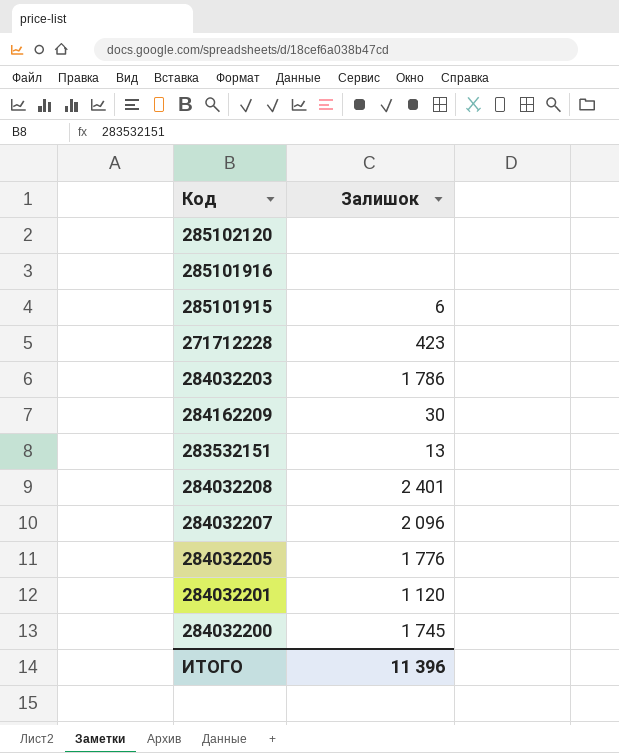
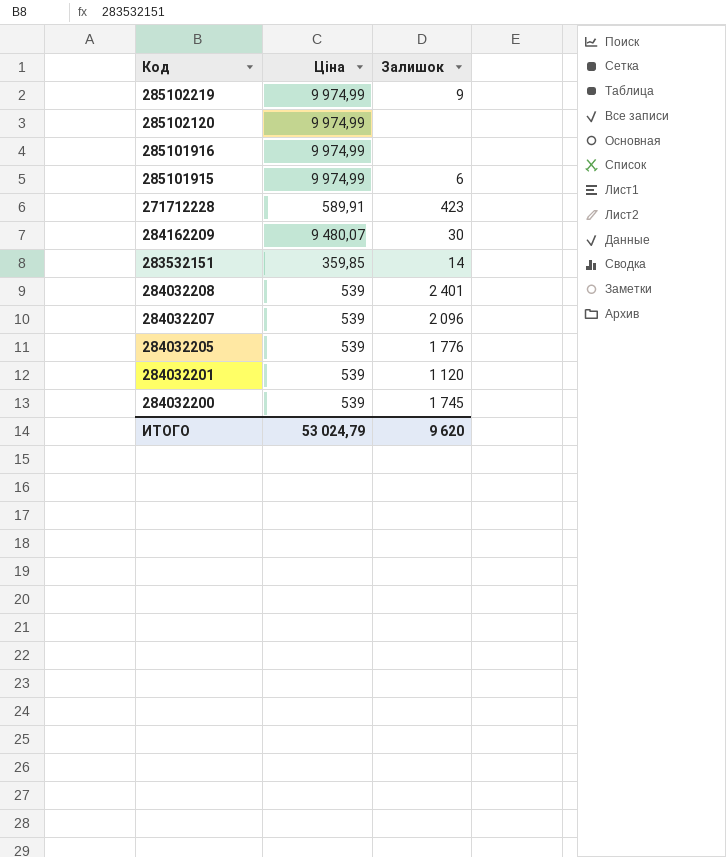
column Ціна | position: none -> 2
row 284032203: 1 786 -> none
row 285102219: none -> 9 974,99 | 9
283532151 | Залишок: 13 -> 14
ИТОГО | Залишок: 11 396 -> 9 620

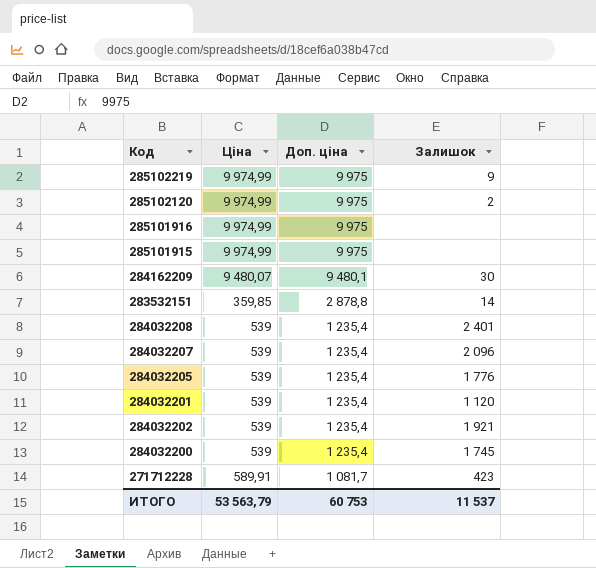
row order: none -> Доп. ціна descending
column Доп. ціна | position: none -> 3
285102120 | Залишок: none -> 2
285101915 | Залишок: 6 -> none
row 284032202: none -> 539 | 1 235,4 | 1 921
ИТОГО | Ціна: 53 024,79 -> 53 563,79
ИТОГО | Залишок: 9 620 -> 11 537

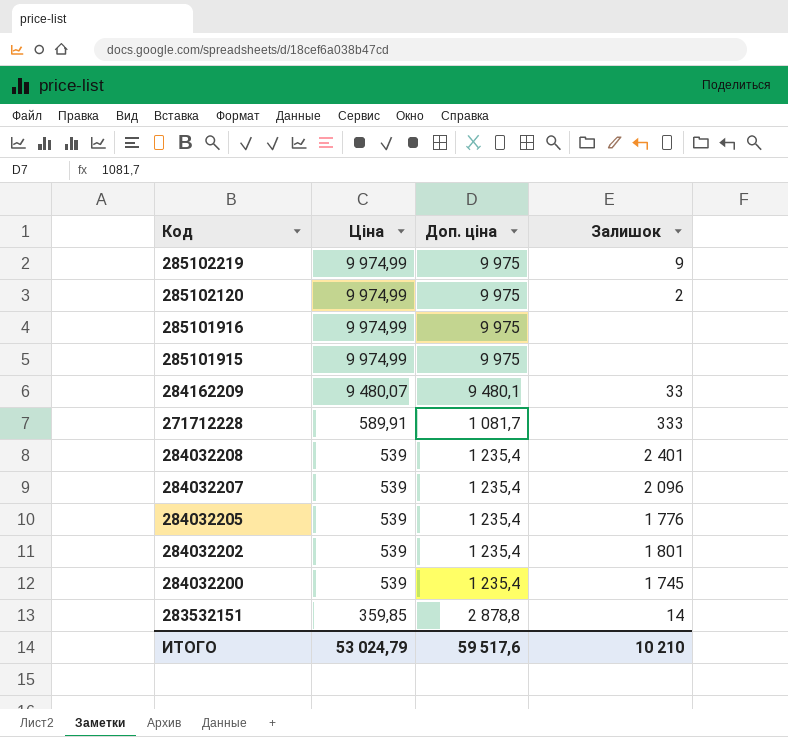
row order: Доп. ціна descending -> Ціна descending
row 284032201: 539 | 1 235,4 | 1 120 -> none
284162209 | Залишок: 30 -> 33
271712228 | Залишок: 423 -> 333
284032202 | Залишок: 1 921 -> 1 801
ИТОГО | Ціна: 53 563,79 -> 53 024,79
ИТОГО | Доп. ціна: 60 753 -> 59 517,6
ИТОГО | Залишок: 11 537 -> 10 210

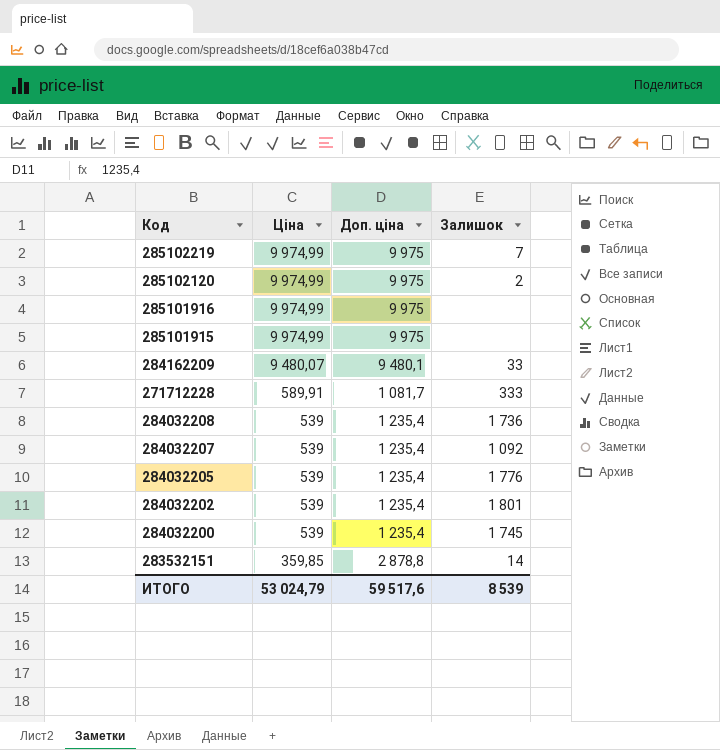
285102219 | Залишок: 9 -> 7
284032208 | Залишок: 2 401 -> 1 736
284032207 | Залишок: 2 096 -> 1 092
ИТОГО | Залишок: 10 210 -> 8 539

